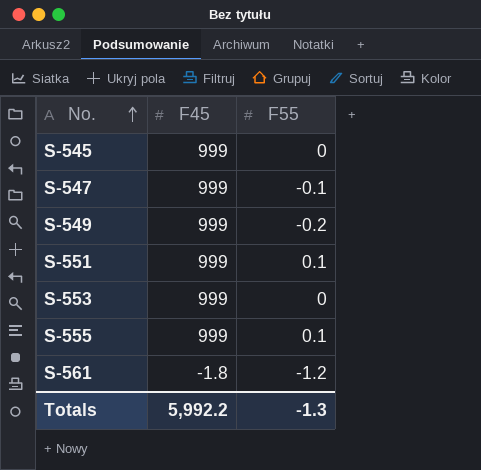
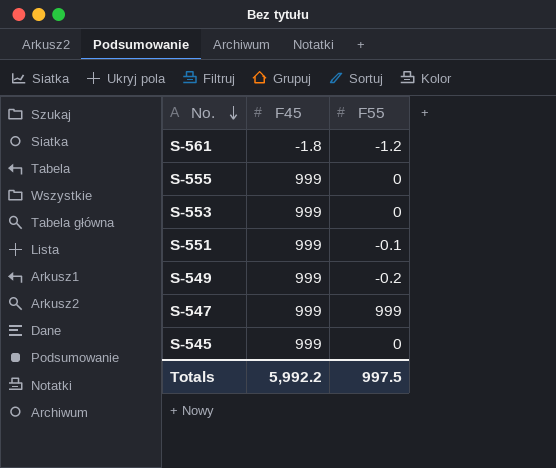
row order: No. ascending -> No. descending
S-555 | F55: 0.1 -> 0
S-551 | F55: 0.1 -> -0.1
S-547 | F55: -0.1 -> 999
Totals | F55: -1.3 -> 997.5

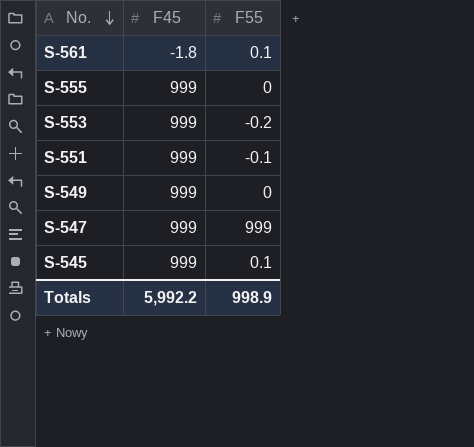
S-561 | F55: -1.2 -> 0.1
S-553 | F55: 0 -> -0.2
S-549 | F55: -0.2 -> 0
S-545 | F55: 0 -> 0.1
Totals | F55: 997.5 -> 998.9

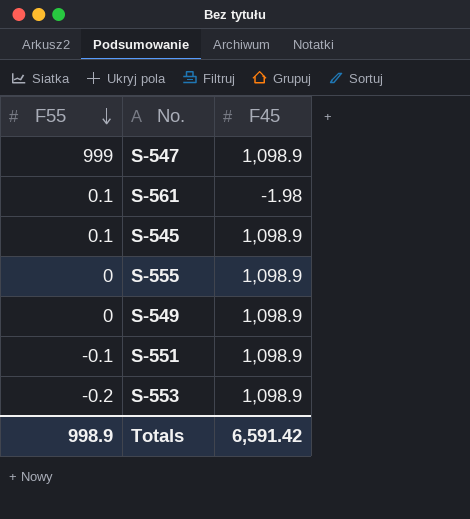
row order: No. descending -> F55 descending
column F55 | position: 3 -> 1
S-547 | F45: 999 -> 1,098.9
S-561 | F45: -1.8 -> -1.98
S-545 | F45: 999 -> 1,098.9
S-555 | F45: 999 -> 1,098.9
S-549 | F45: 999 -> 1,098.9
S-551 | F45: 999 -> 1,098.9
S-553 | F45: 999 -> 1,098.9
Totals | F45: 5,992.2 -> 6,591.42

